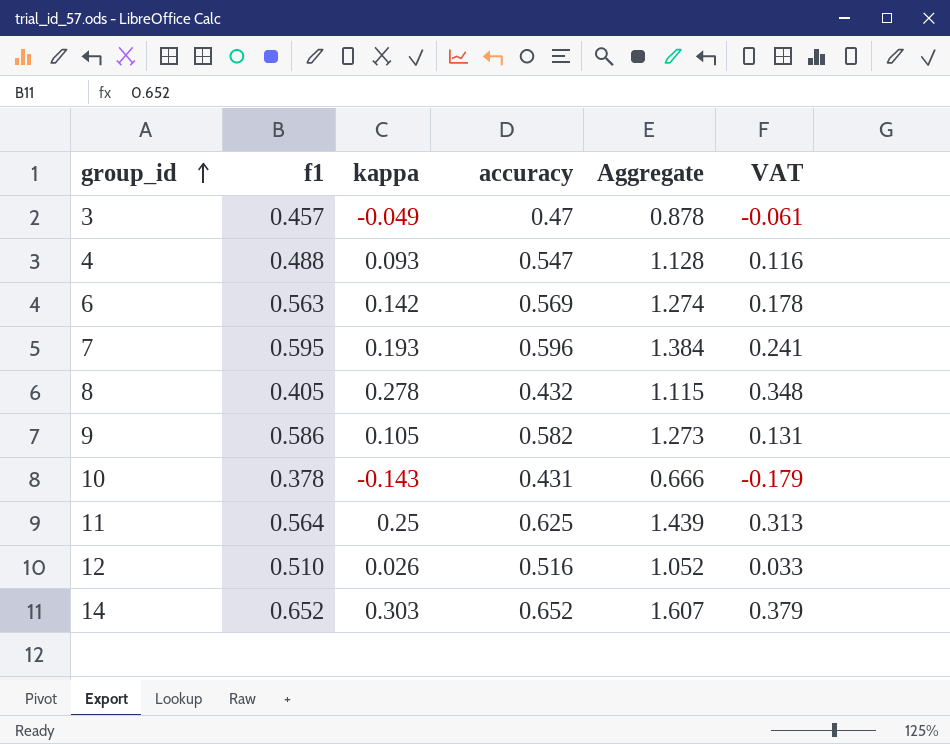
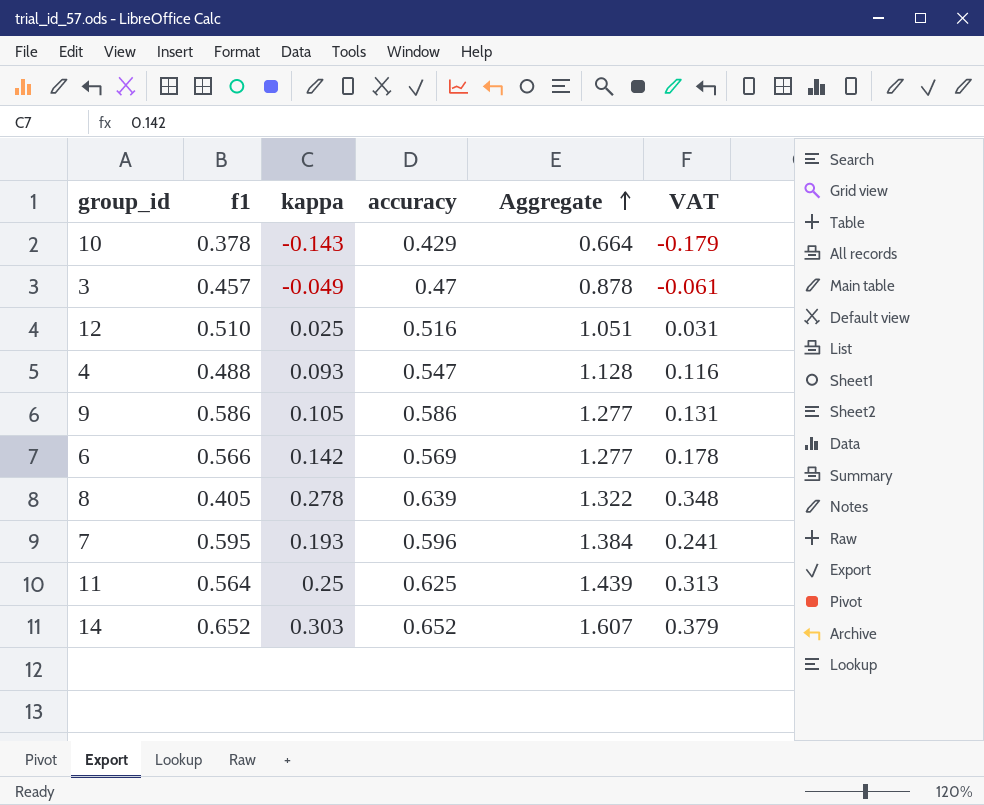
row order: group_id ascending -> Aggregate ascending
10 | accuracy: 0.431 -> 0.429
10 | Aggregate: 0.666 -> 0.664
12 | kappa: 0.026 -> 0.025
12 | Aggregate: 1.052 -> 1.051
12 | VAT: 0.033 -> 0.031
9 | accuracy: 0.582 -> 0.586
9 | Aggregate: 1.273 -> 1.277
6 | f1: 0.563 -> 0.566
6 | Aggregate: 1.274 -> 1.277
8 | accuracy: 0.432 -> 0.639
8 | Aggregate: 1.115 -> 1.322

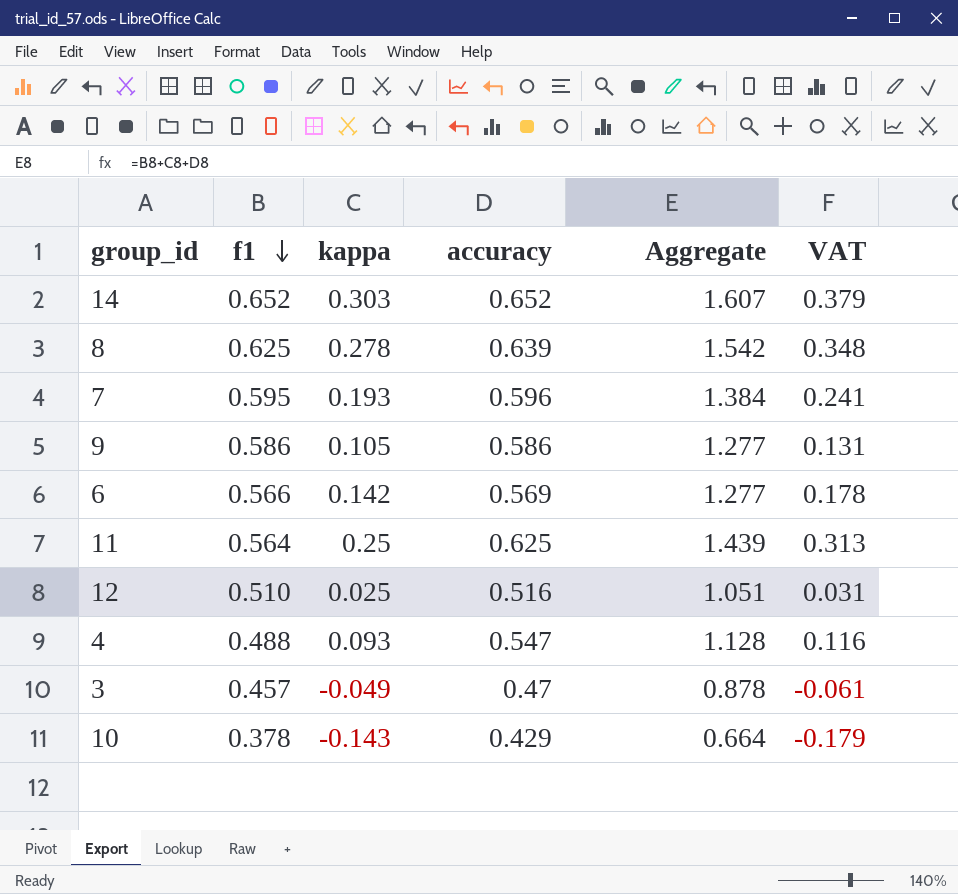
row order: Aggregate ascending -> f1 descending
8 | f1: 0.405 -> 0.625
8 | Aggregate: 1.322 -> 1.542

